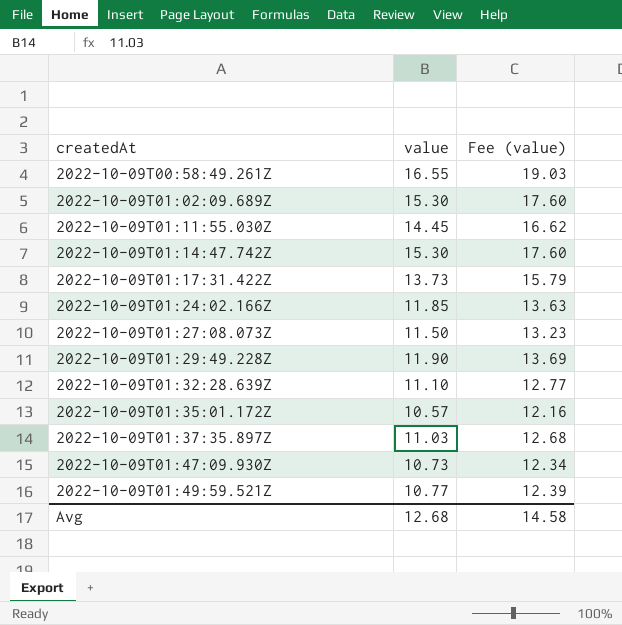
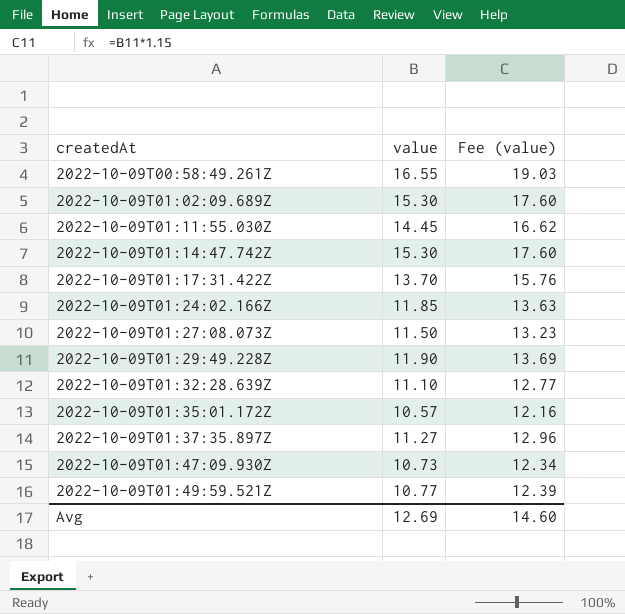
2022-10-09T01:17:31.422Z | value: 13.73 -> 13.70
2022-10-09T01:17:31.422Z | Fee (value): 15.79 -> 15.76
2022-10-09T01:37:35.897Z | value: 11.03 -> 11.27
2022-10-09T01:37:35.897Z | Fee (value): 12.68 -> 12.96
Avg | value: 12.68 -> 12.69
Avg | Fee (value): 14.58 -> 14.60

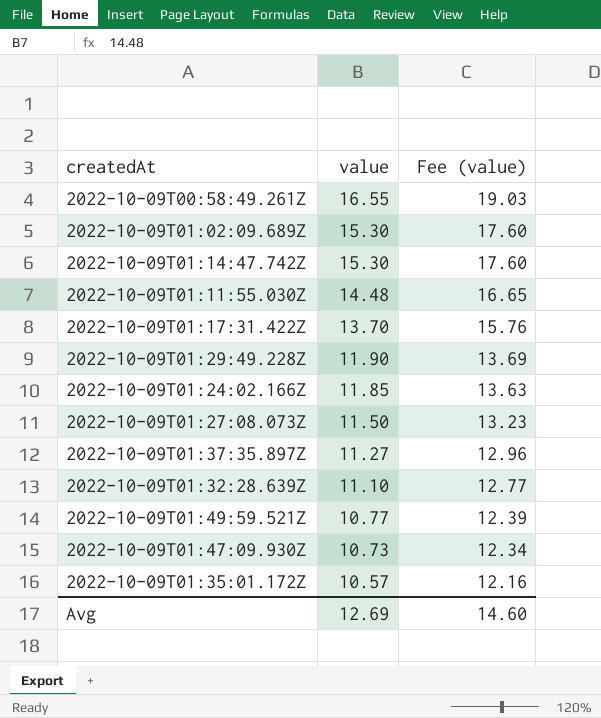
row order: createdAt ascending -> value descending
2022-10-09T01:11:55.030Z | value: 14.45 -> 14.48
2022-10-09T01:11:55.030Z | Fee (value): 16.62 -> 16.65

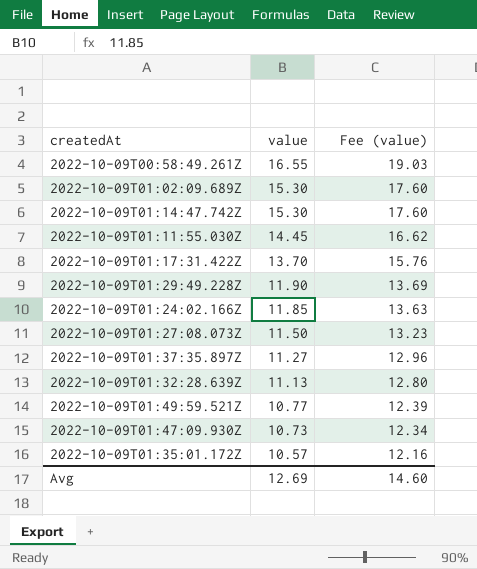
2022-10-09T01:11:55.030Z | value: 14.48 -> 14.45
2022-10-09T01:11:55.030Z | Fee (value): 16.65 -> 16.62
2022-10-09T01:32:28.639Z | value: 11.10 -> 11.13
2022-10-09T01:32:28.639Z | Fee (value): 12.77 -> 12.80

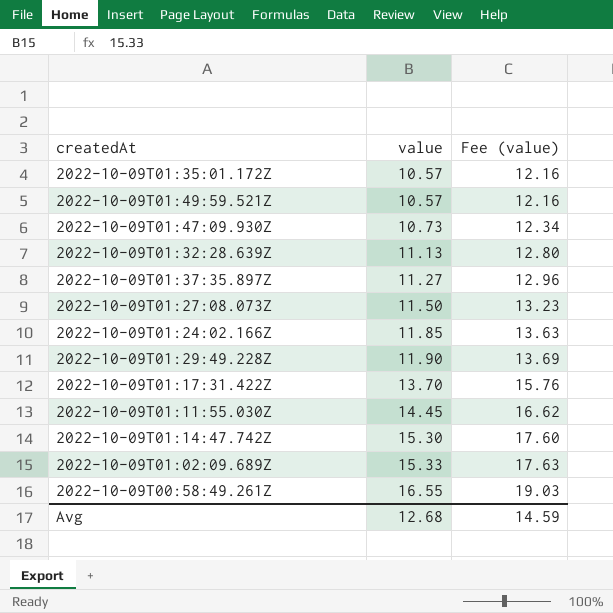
row order: value descending -> value ascending
2022-10-09T01:49:59.521Z | value: 10.77 -> 10.57
2022-10-09T01:49:59.521Z | Fee (value): 12.39 -> 12.16
2022-10-09T01:02:09.689Z | value: 15.30 -> 15.33
2022-10-09T01:02:09.689Z | Fee (value): 17.60 -> 17.63
Avg | value: 12.69 -> 12.68
Avg | Fee (value): 14.60 -> 14.59

